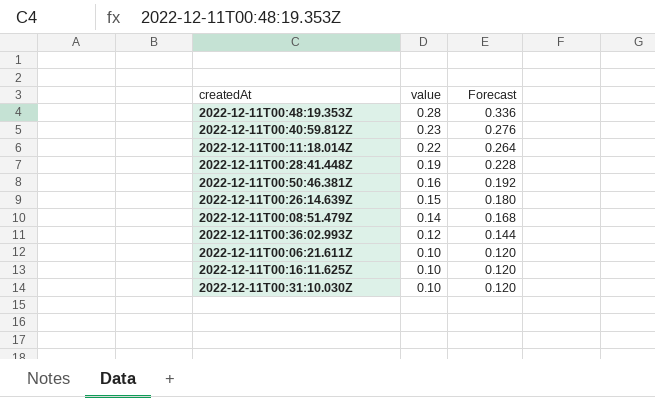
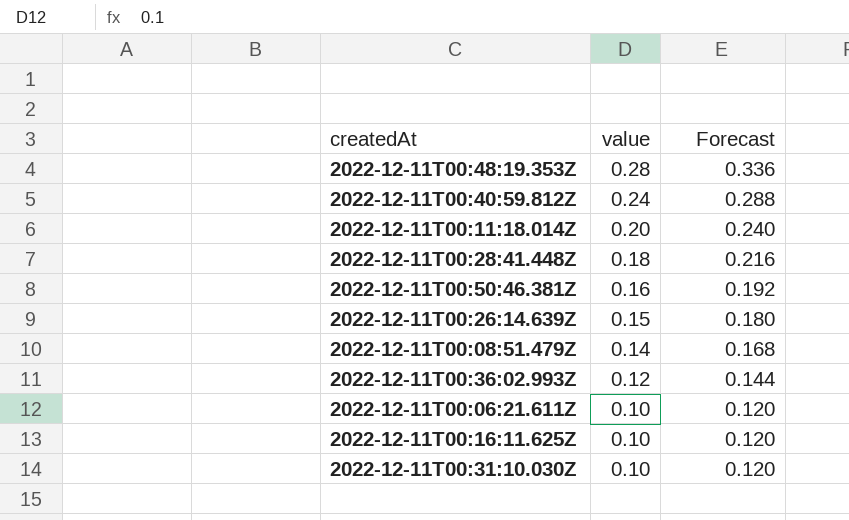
2022-12-11T00:40:59.812Z | value: 0.23 -> 0.24
2022-12-11T00:40:59.812Z | Forecast: 0.276 -> 0.288
2022-12-11T00:11:18.014Z | value: 0.22 -> 0.20
2022-12-11T00:11:18.014Z | Forecast: 0.264 -> 0.240
2022-12-11T00:28:41.448Z | value: 0.19 -> 0.18
2022-12-11T00:28:41.448Z | Forecast: 0.228 -> 0.216

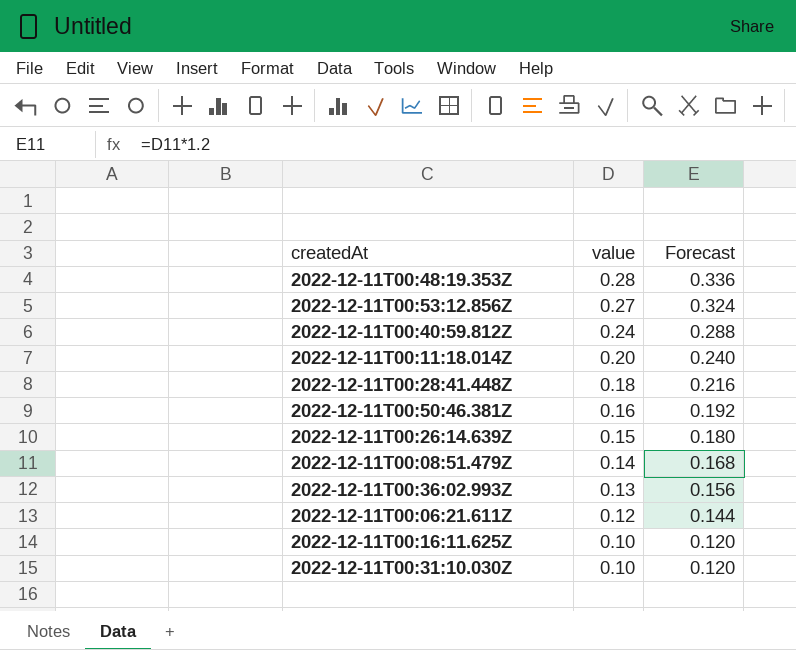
row 2022-12-11T00:53:12.856Z: none -> 0.27 | 0.324
2022-12-11T00:36:02.993Z | value: 0.12 -> 0.13
2022-12-11T00:36:02.993Z | Forecast: 0.144 -> 0.156
2022-12-11T00:06:21.611Z | value: 0.10 -> 0.12
2022-12-11T00:06:21.611Z | Forecast: 0.120 -> 0.144

